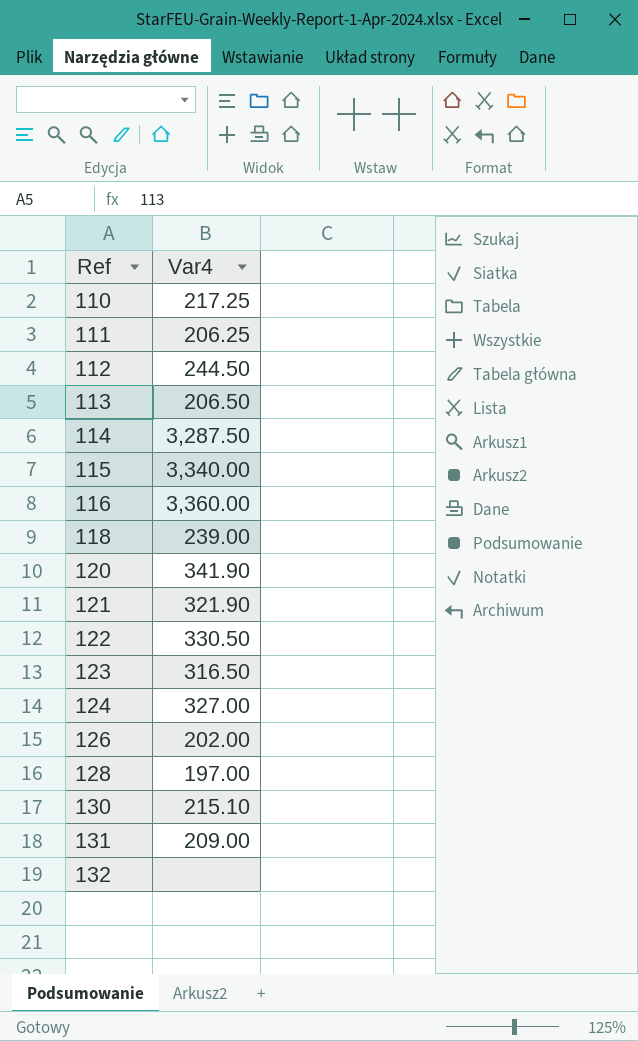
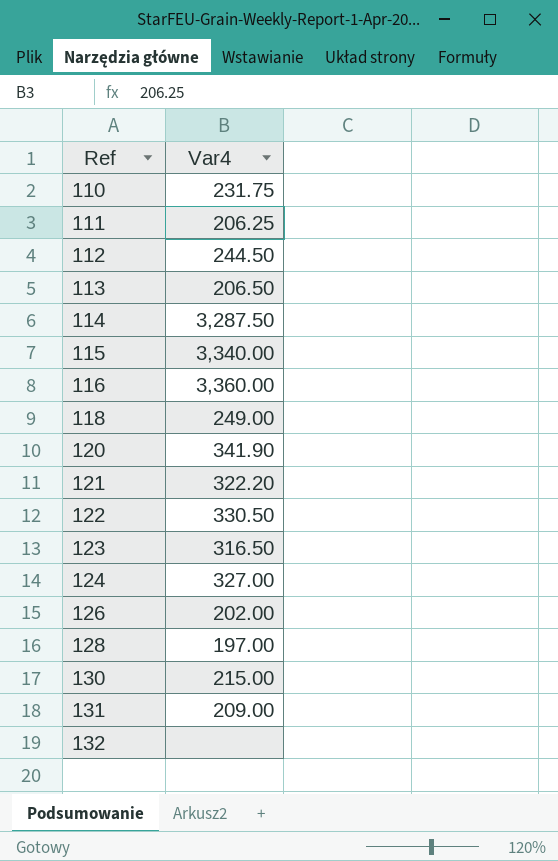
110 | Var4: 217.25 -> 231.75
118 | Var4: 239.00 -> 249.00
121 | Var4: 321.90 -> 322.20
130 | Var4: 215.10 -> 215.00

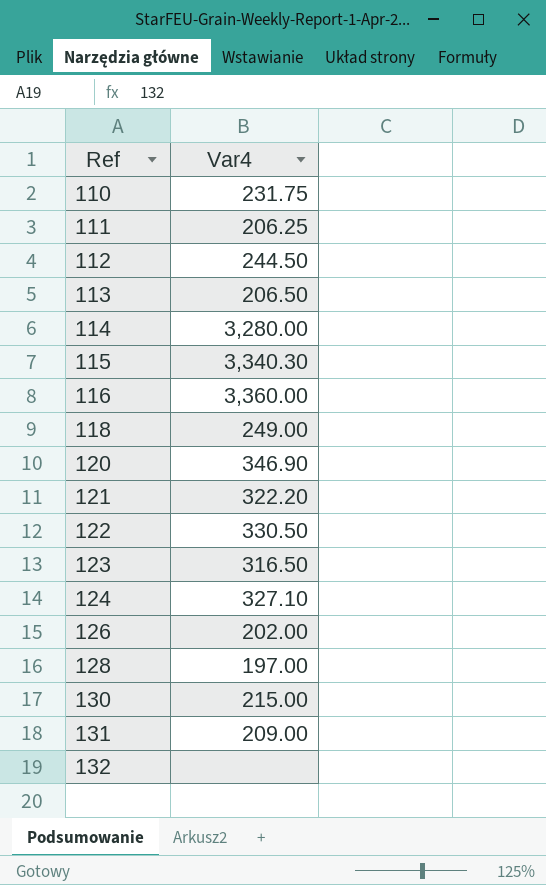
114 | Var4: 3,287.50 -> 3,280.00
115 | Var4: 3,340.00 -> 3,340.30
120 | Var4: 341.90 -> 346.90
124 | Var4: 327.00 -> 327.10

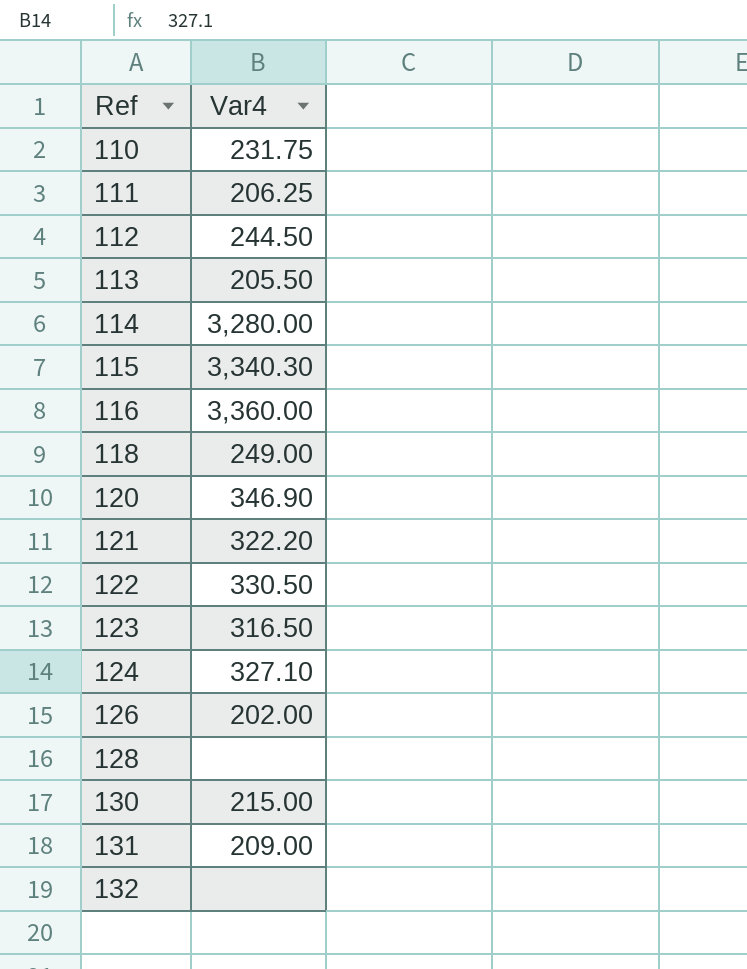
113 | Var4: 206.50 -> 205.50
128 | Var4: 197.00 -> none

